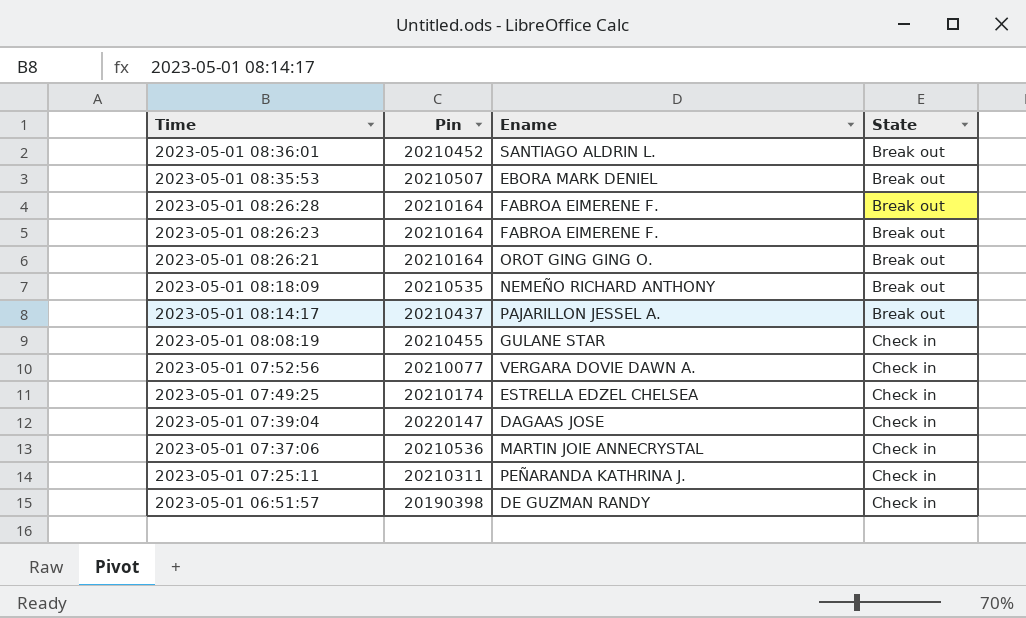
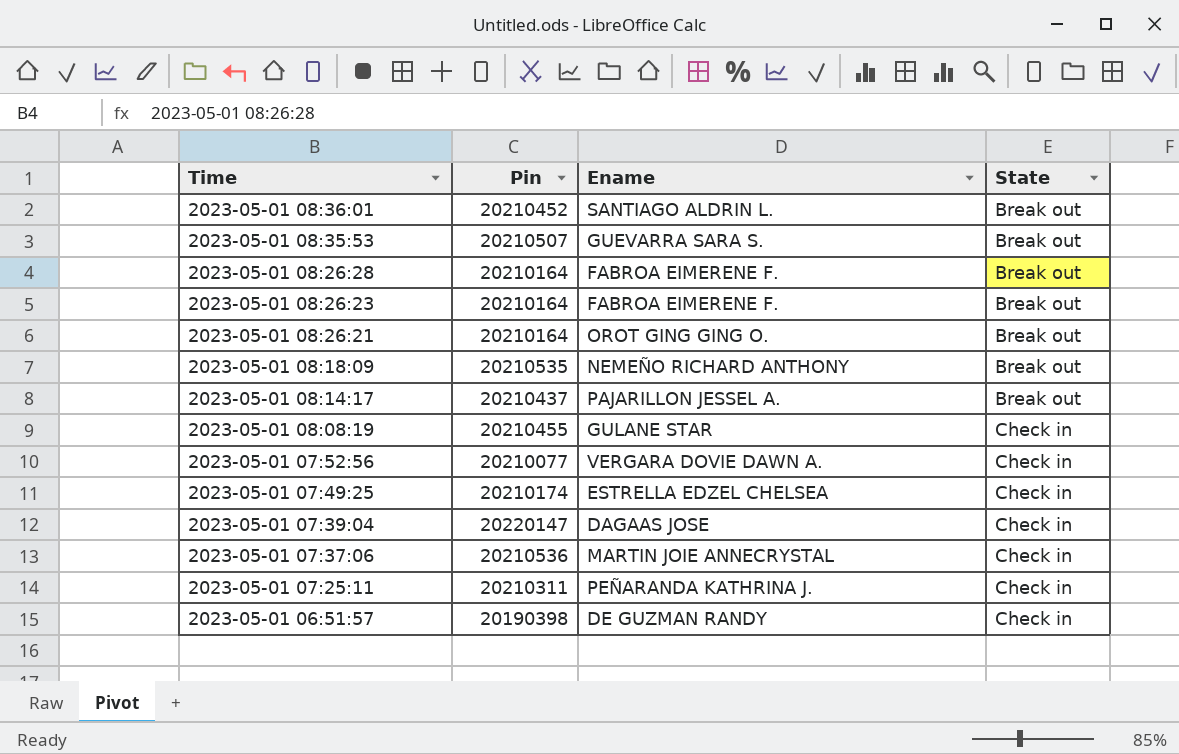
2023-05-01 08:35:53 | Ename: EBORA MARK DENIEL -> GUEVARRA SARA S.

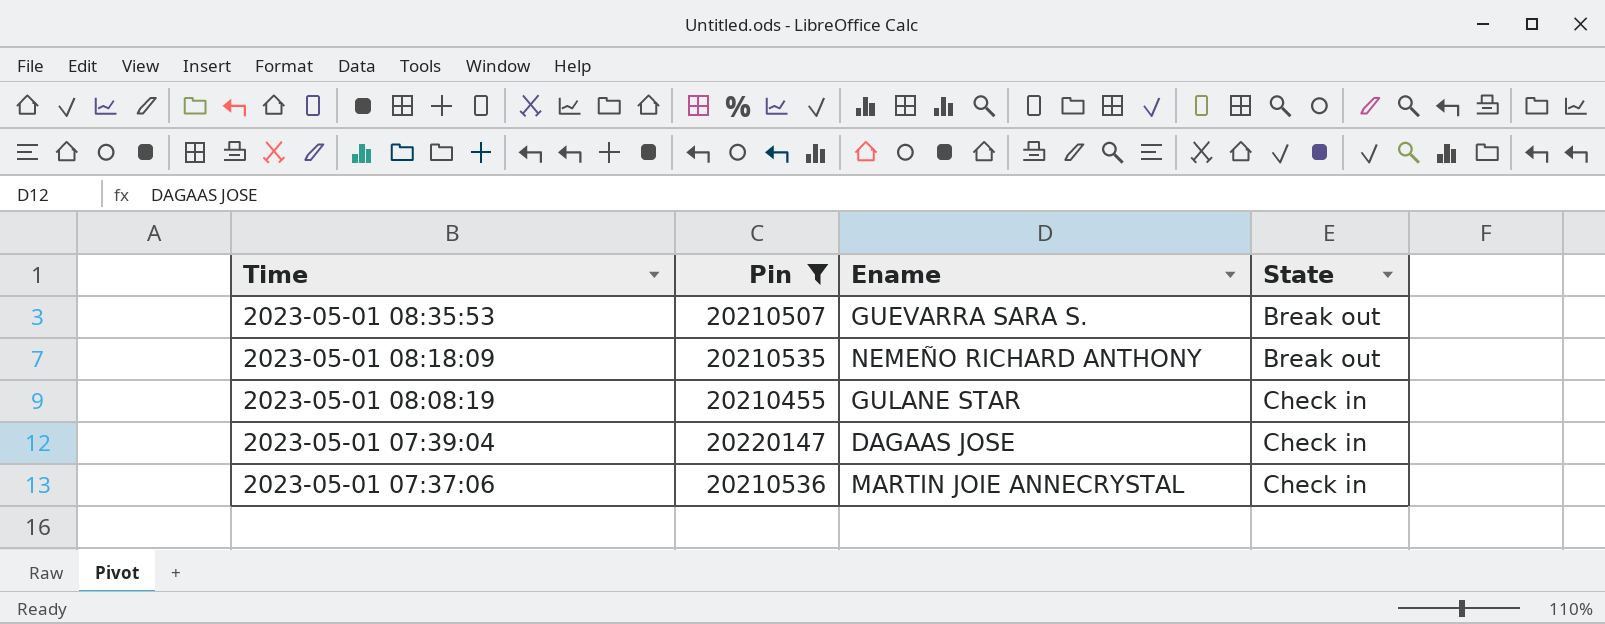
filter: none -> Pin >= 20210455

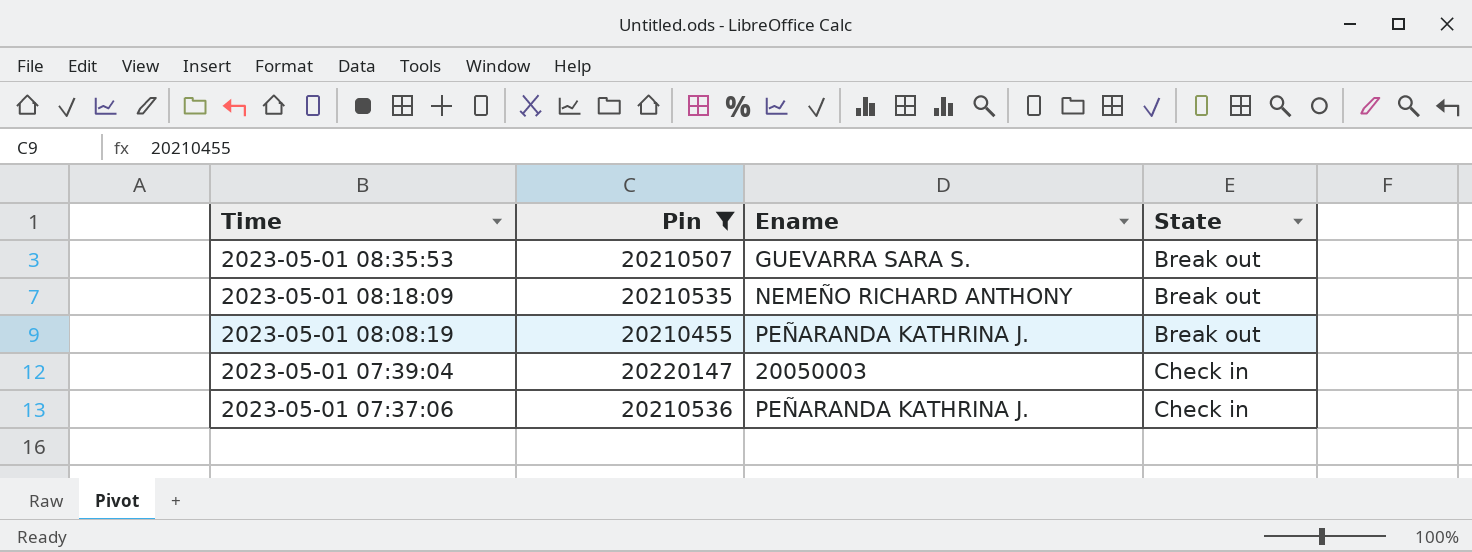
2023-05-01 08:08:19 | Ename: GULANE STAR -> PEÑARANDA KATHRINA J.
2023-05-01 08:08:19 | State: Check in -> Break out
2023-05-01 07:39:04 | Ename: DAGAAS JOSE -> 20050003
2023-05-01 07:37:06 | Ename: MARTIN JOIE ANNECRYSTAL -> PEÑARANDA KATHRINA J.

